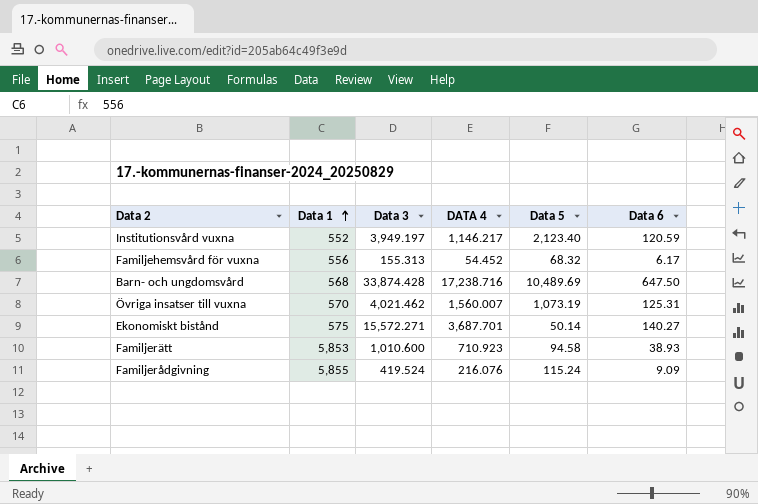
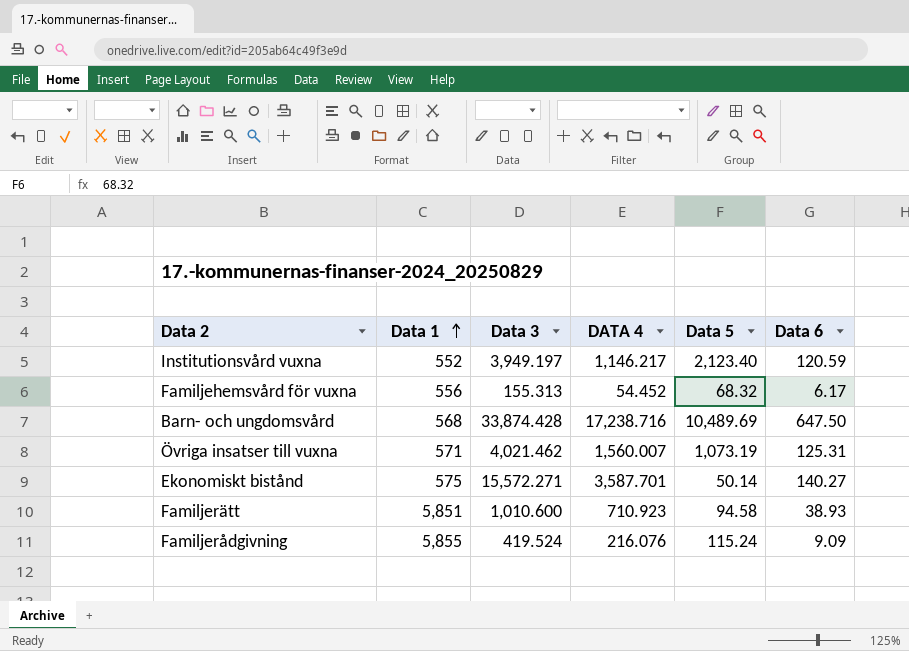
Övriga insatser till vuxna | Data 1: 570 -> 571
Ekonomiskt bistånd | DATA 4: 3,687.701 -> 3,587.701
Familjerätt | Data 1: 5,853 -> 5,851

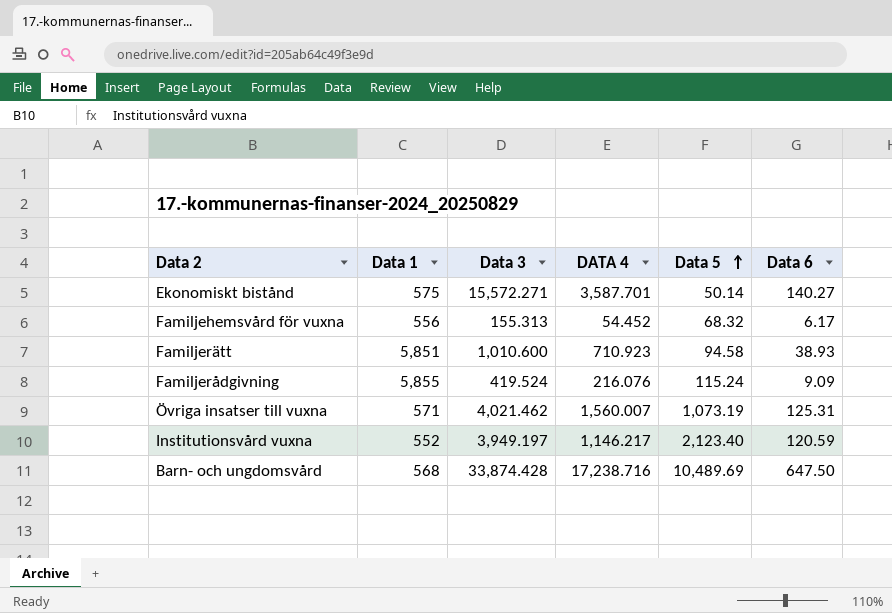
row order: Data 1 ascending -> Data 5 ascending

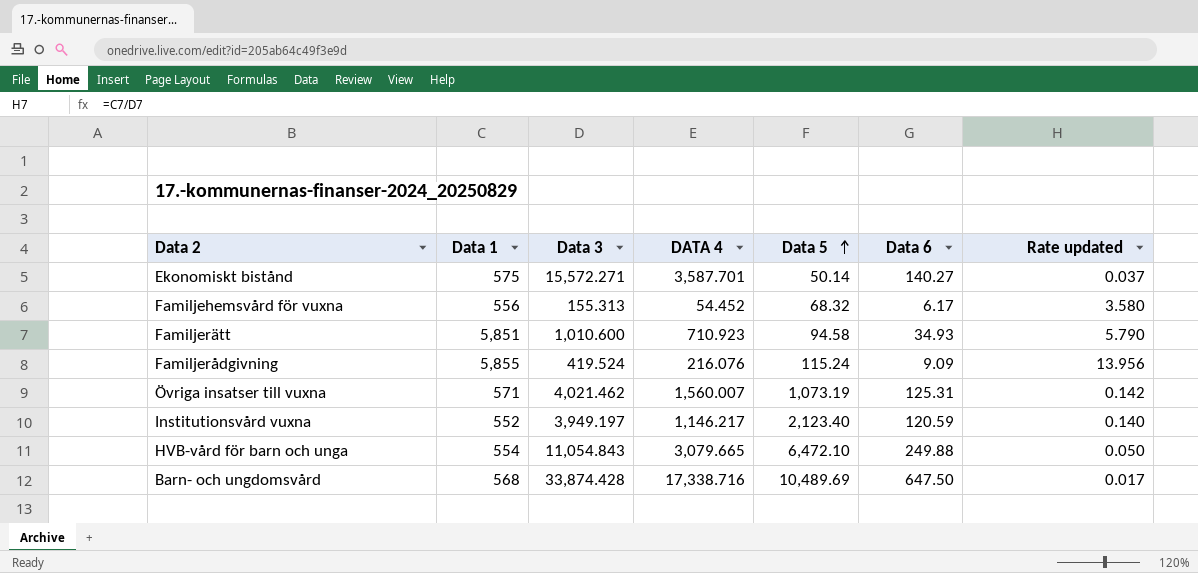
column Rate updated | formula: none -> [Data 1] / [Data 3]
Familjerätt | Data 6: 38.93 -> 34.93
row HVB-vård för barn och unga: none -> 554 | 11,054.843 | 3,079.665 | 6,472.10 | 249.88 | 0.050
Barn- och ungdomsvård | DATA 4: 17,238.716 -> 17,338.716

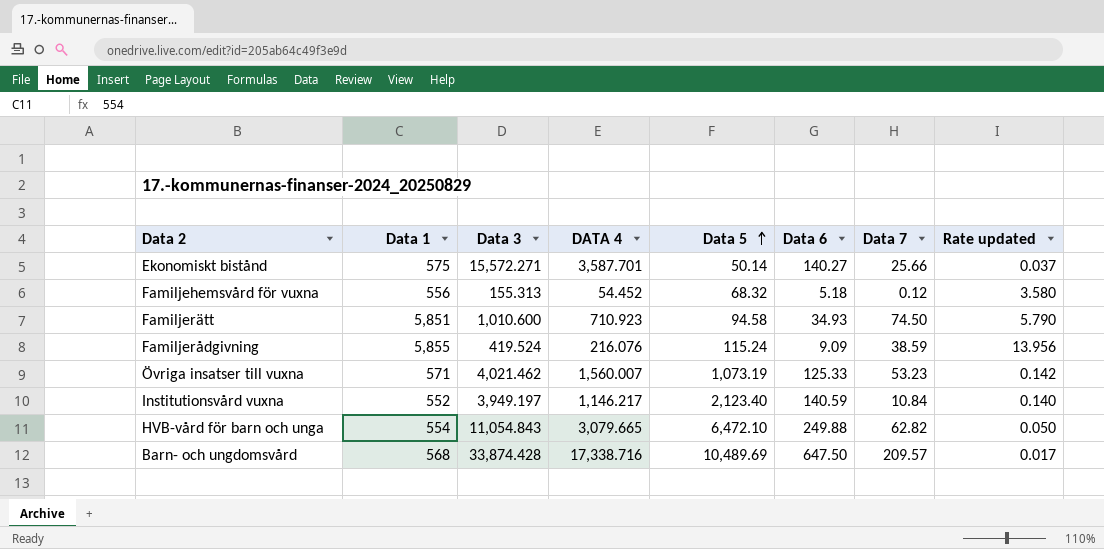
column Data 7 | position: none -> 7
Familjehemsvård för vuxna | Data 6: 6.17 -> 5.18
Övriga insatser till vuxna | Data 6: 125.31 -> 125.33
Institutionsvård vuxna | Data 6: 120.59 -> 140.59

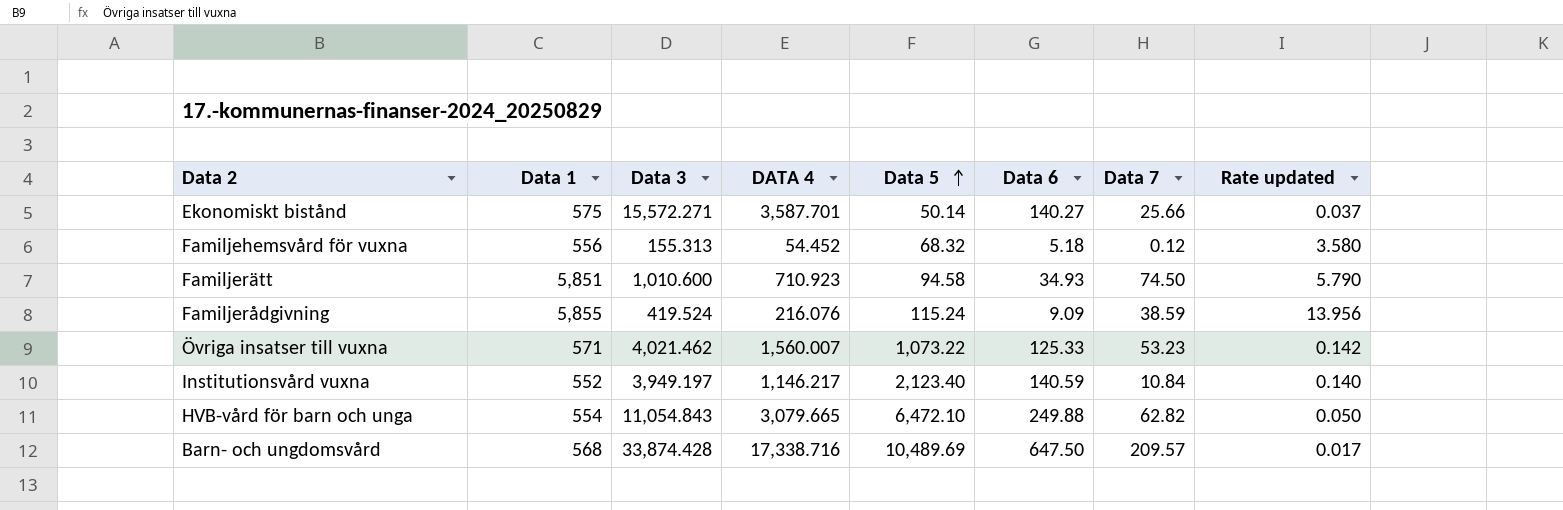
Övriga insatser till vuxna | Data 5: 1,073.19 -> 1,073.22

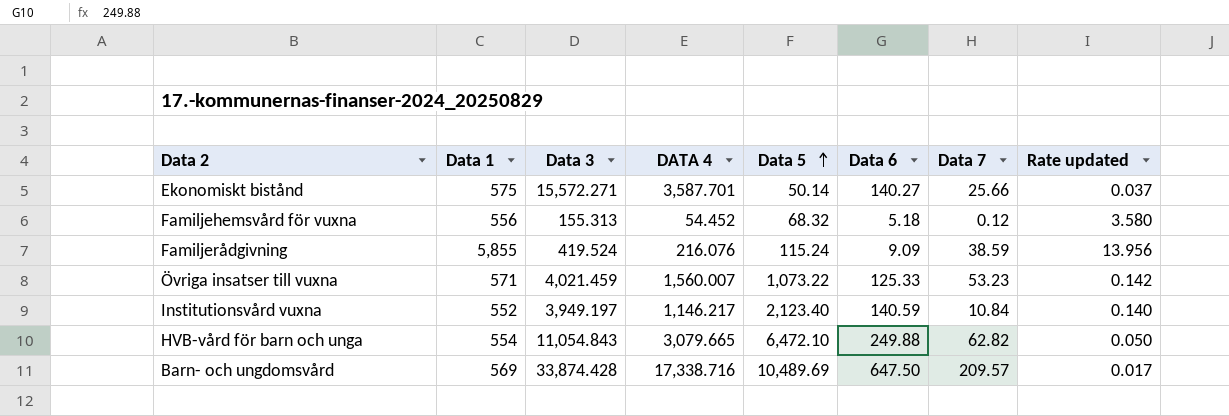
row Familjerätt: 5,851 | 1,010.600 | 710.923 | 94.58 | 34.93 | 74.50 | 5.790 -> none
Övriga insatser till vuxna | Data 3: 4,021.462 -> 4,021.459
Barn- och ungdomsvård | Data 1: 568 -> 569

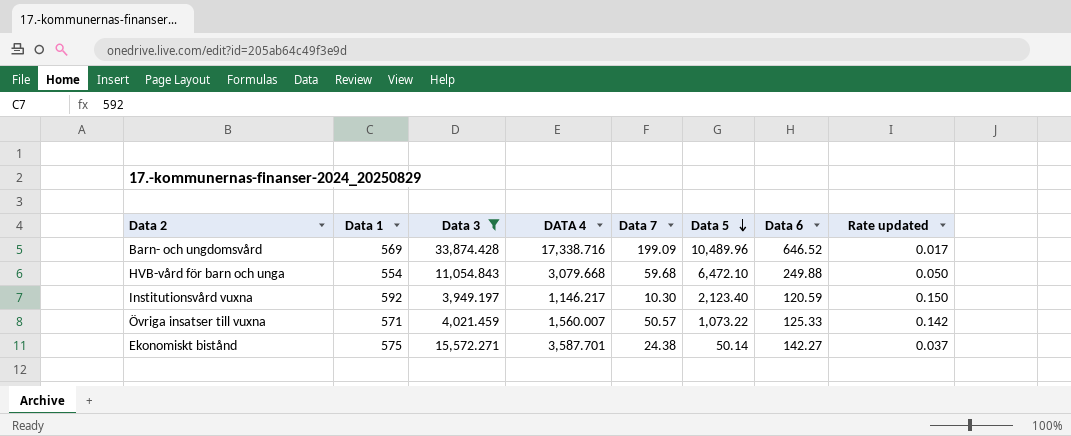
filter: none -> Data 3 >= 3,949.197
row order: Data 5 ascending -> Data 5 descending
column Data 7 | position: 7 -> 5
Barn- och ungdomsvård | Data 7: 209.57 -> 199.09
Barn- och ungdomsvård | Data 5: 10,489.69 -> 10,489.96
Barn- och ungdomsvård | Data 6: 647.50 -> 646.52
HVB-vård för barn och unga | DATA 4: 3,079.665 -> 3,079.668
HVB-vård för barn och unga | Data 7: 62.82 -> 59.68
Institutionsvård vuxna | Data 1: 552 -> 592
Institutionsvård vuxna | Data 7: 10.84 -> 10.30
Institutionsvård vuxna | Data 6: 140.59 -> 120.59
Institutionsvård vuxna | Rate updated: 0.140 -> 0.150
Övriga insatser till vuxna | Data 7: 53.23 -> 50.57
Ekonomiskt bistånd | Data 7: 25.66 -> 24.38
Ekonomiskt bistånd | Data 6: 140.27 -> 142.27

